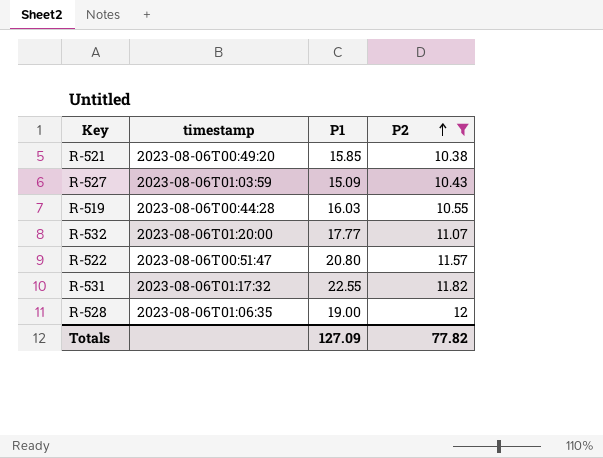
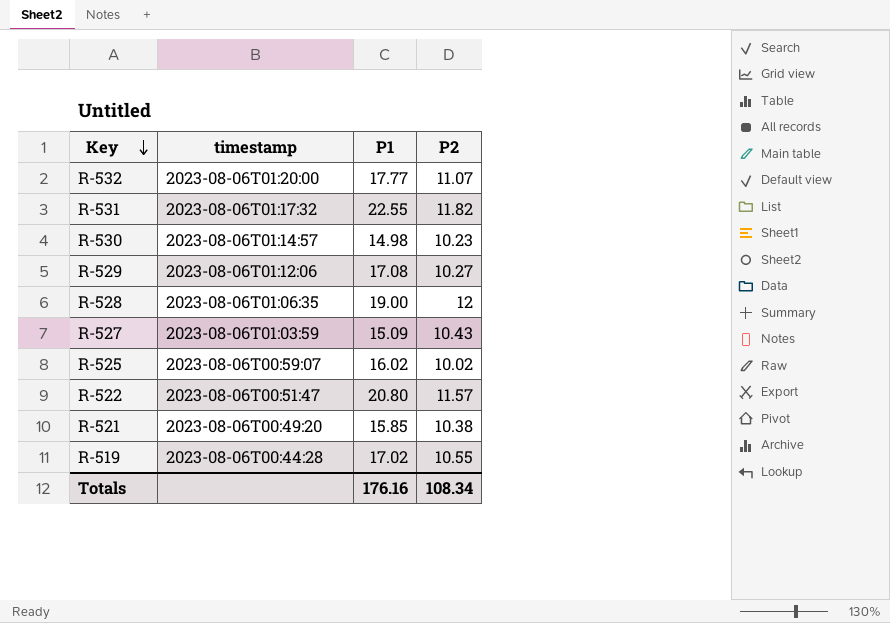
filter: P2 >= 10.38 -> none
row order: P2 ascending -> Key descending
R-519 | P1: 16.03 -> 17.02
Totals | P1: 127.09 -> 176.16
Totals | P2: 77.82 -> 108.34

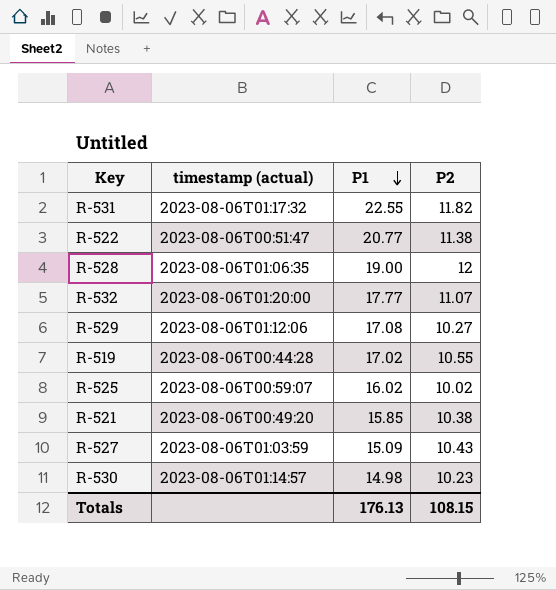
row order: Key descending -> P1 descending
column name: timestamp -> timestamp (actual)
R-522 | P1: 20.80 -> 20.77
R-522 | P2: 11.57 -> 11.38
Totals | P1: 176.16 -> 176.13
Totals | P2: 108.34 -> 108.15

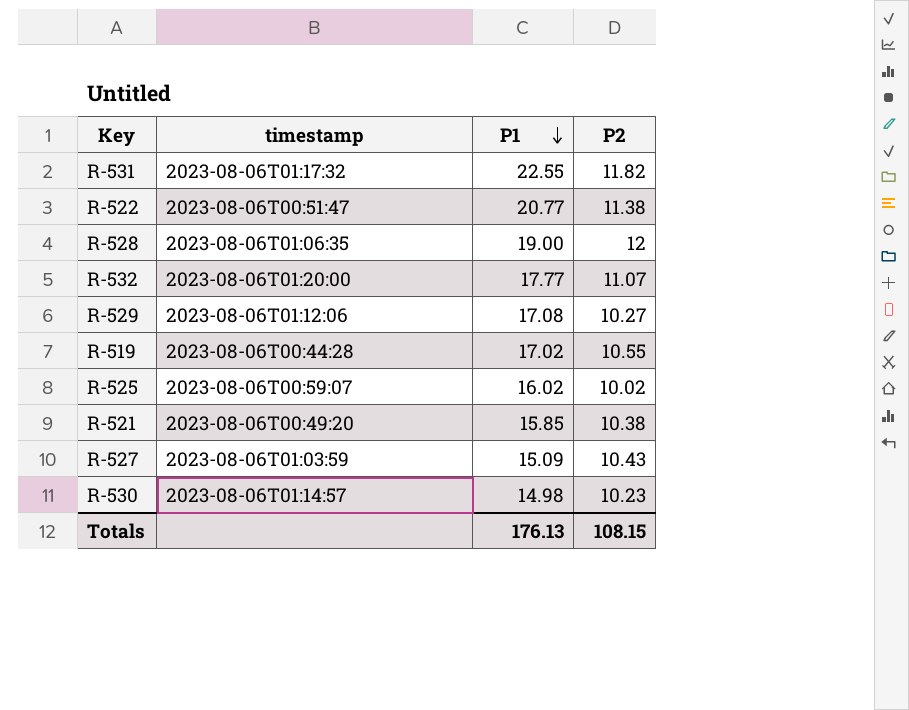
column name: timestamp (actual) -> timestamp

